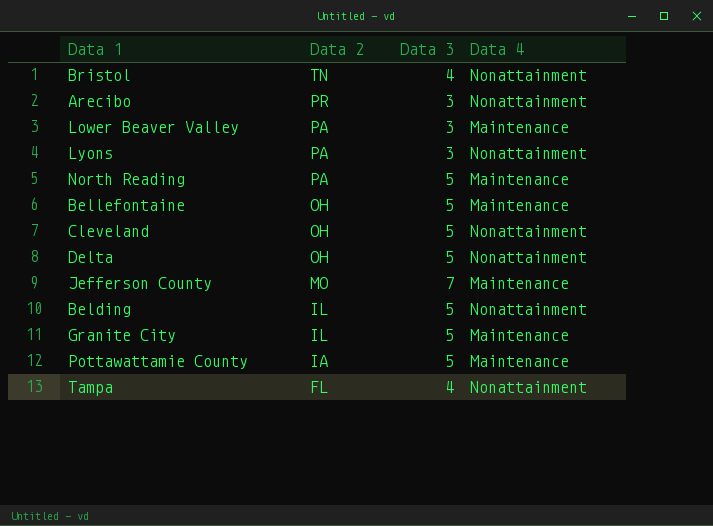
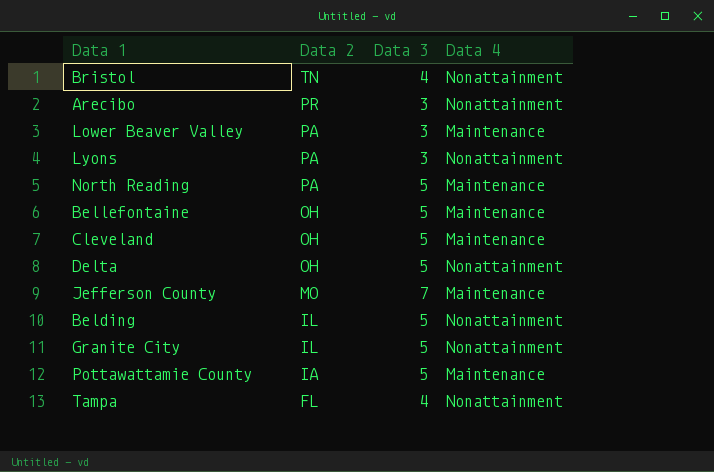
Cleveland | Data 4: Nonattainment -> Maintenance
Granite City | Data 4: Maintenance -> Nonattainment

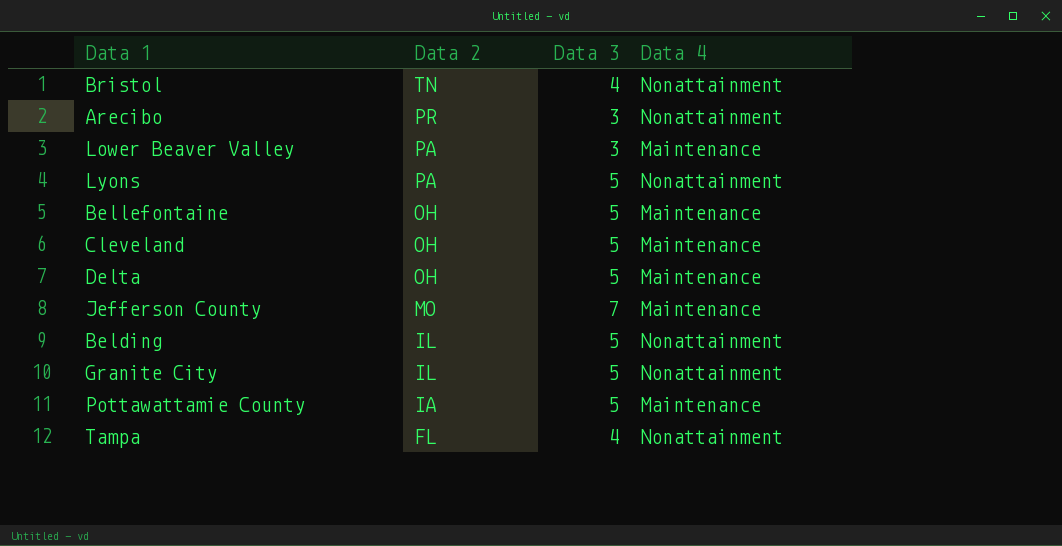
row North Reading: PA | 5 | Maintenance -> none
Lyons | Data 3: 3 -> 5
Delta | Data 4: Nonattainment -> Maintenance

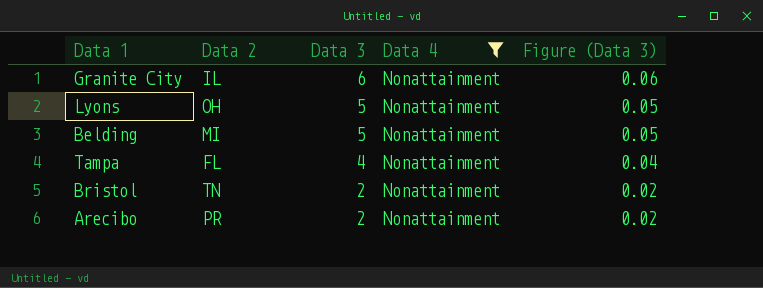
filter: none -> Data 4 = Nonattainment
row order: Data 2 descending -> Data 3 descending
column Figure (Data 3) | formula: none -> [Data 3] * 0.01
Granite City | Data 3: 5 -> 6
Lyons | Data 2: PA -> OH
Belding | Data 2: IL -> MI
Bristol | Data 3: 4 -> 2
Arecibo | Data 3: 3 -> 2

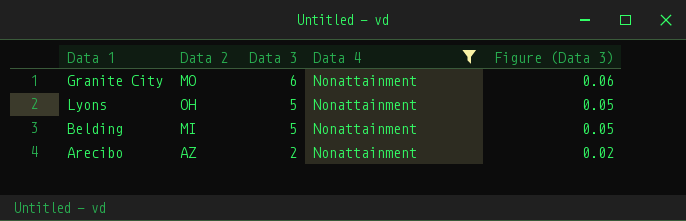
row Tampa: FL | 4 | Nonattainment | 0.04 -> none
row Bristol: TN | 2 | Nonattainment | 0.02 -> none
Granite City | Data 2: IL -> MO
Arecibo | Data 2: PR -> AZ

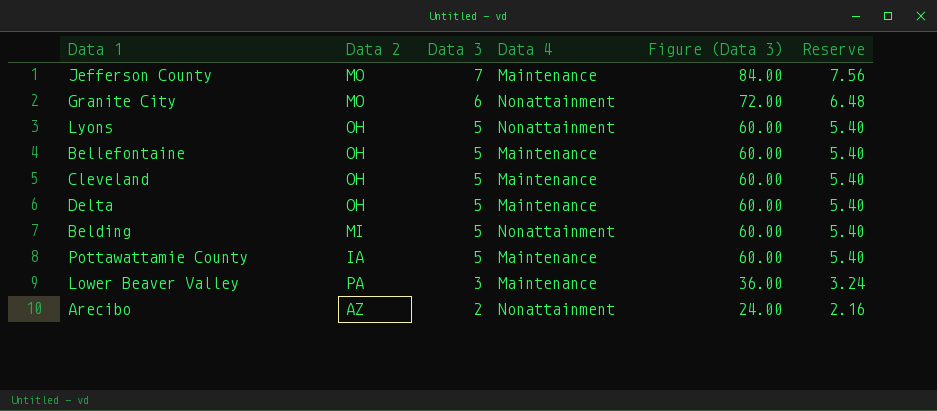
filter: Data 4 = Nonattainment -> none
column Figure (Data 3) | formula: [Data 3] * 0.01 -> [Data 3] * 12
column Reserve | formula: none -> [Data 3] * 1.08

